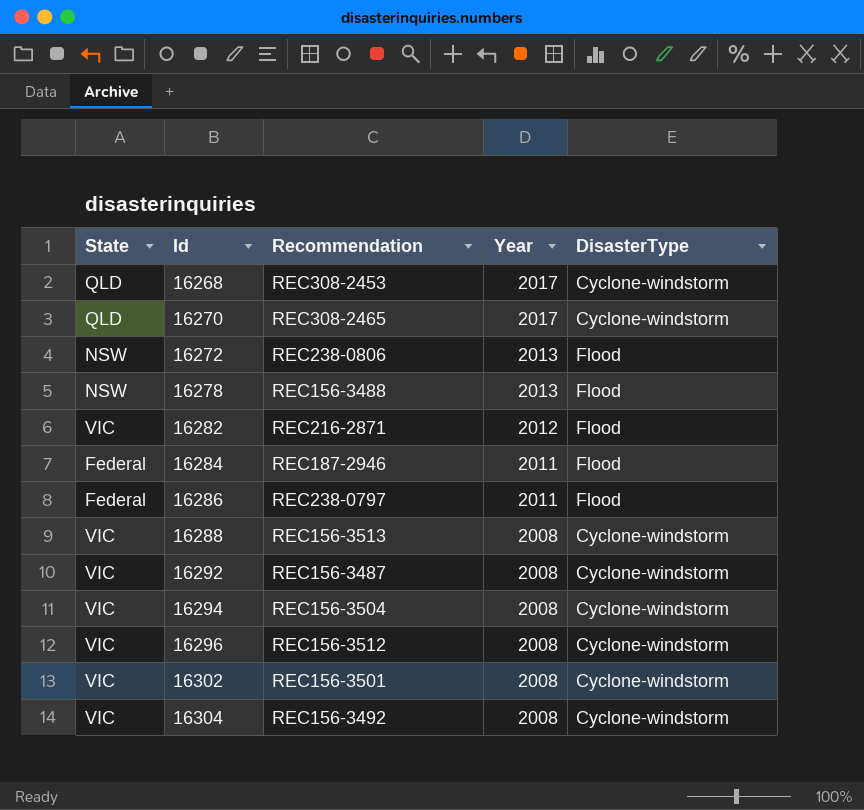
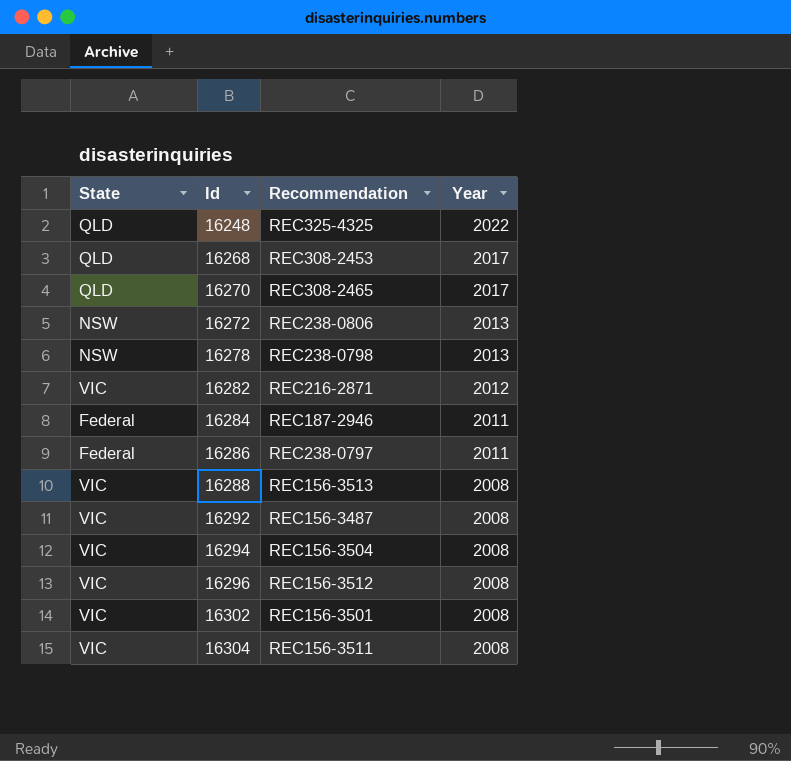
column DisasterType | position: 5 -> none
row 16248: none -> QLD | REC325-4325 | 2022
16278 | Recommendation: REC156-3488 -> REC238-0798
16304 | Recommendation: REC156-3492 -> REC156-3511

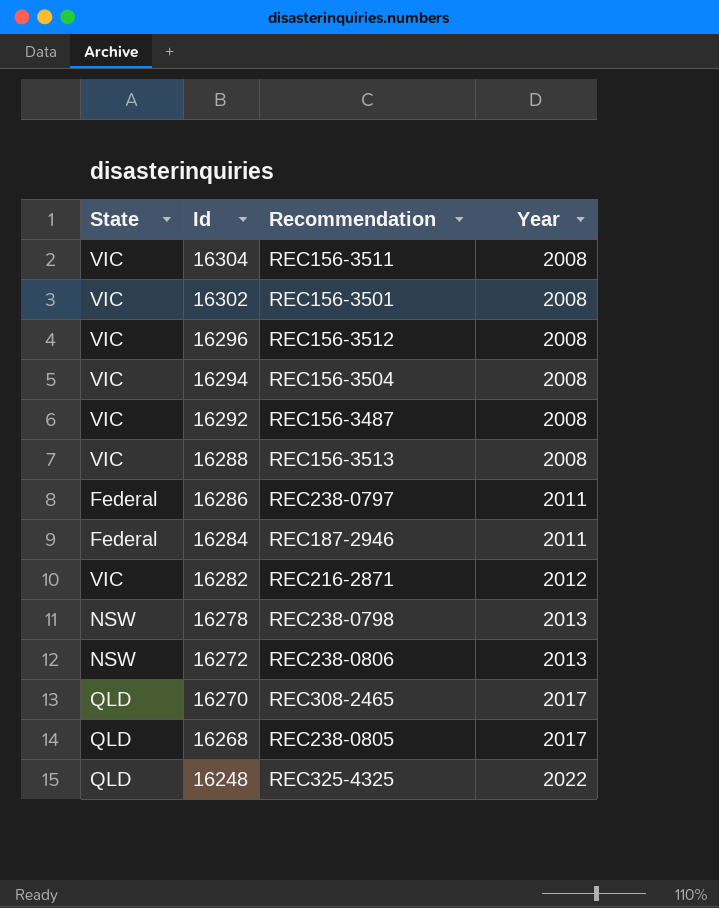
row order: Id ascending -> Id descending
16268 | Recommendation: REC308-2453 -> REC238-0805

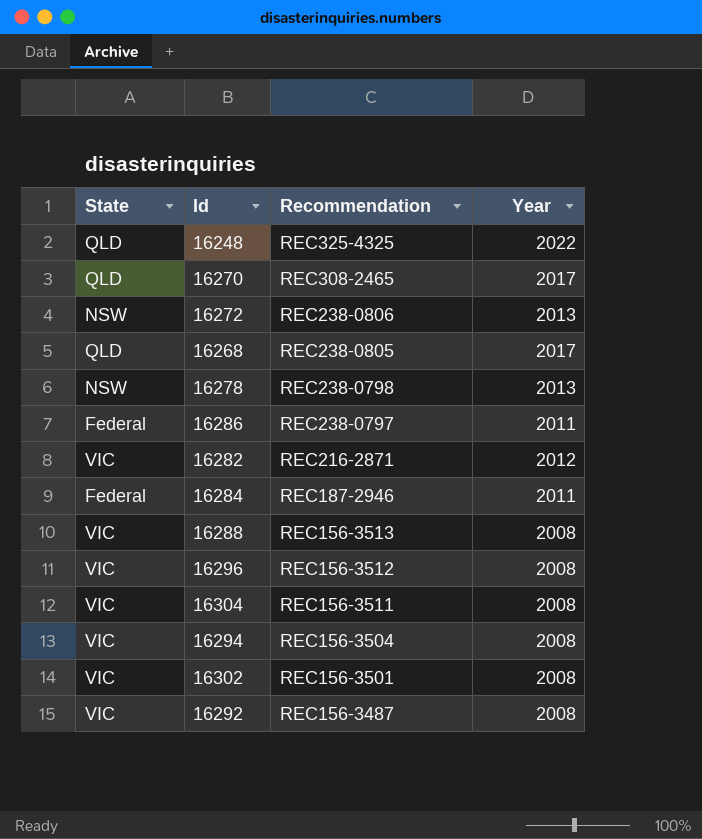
row order: Id descending -> Recommendation descending

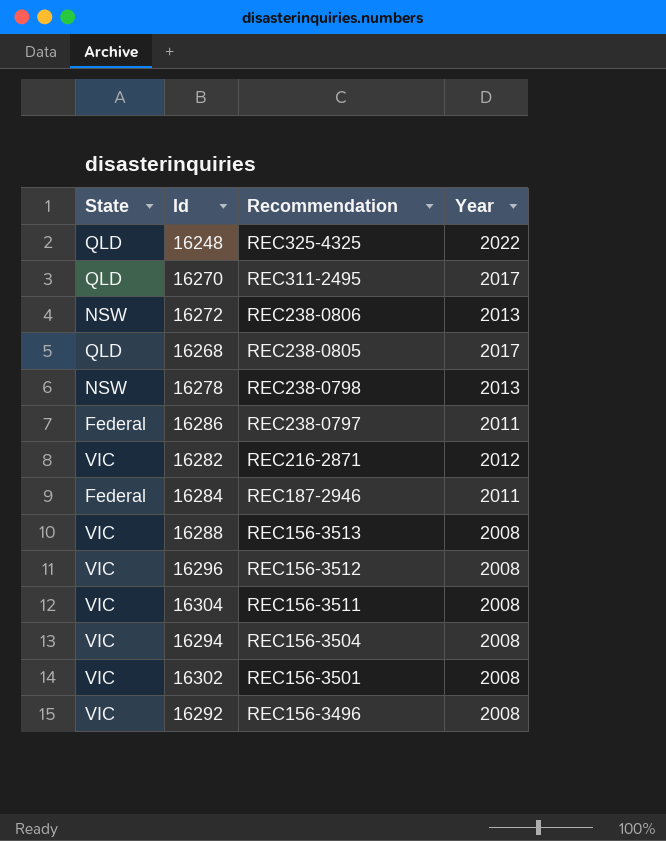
16270 | Recommendation: REC308-2465 -> REC311-2495
16292 | Recommendation: REC156-3487 -> REC156-3496

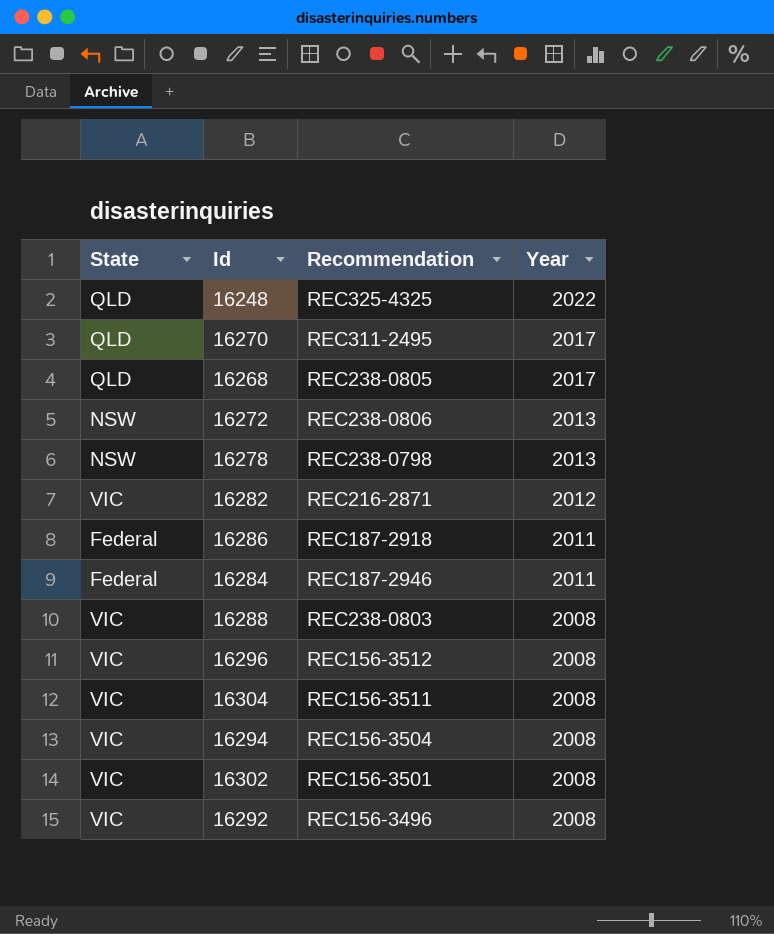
row order: Recommendation descending -> Year descending
16286 | Recommendation: REC238-0797 -> REC187-2918
16288 | Recommendation: REC156-3513 -> REC238-0803

